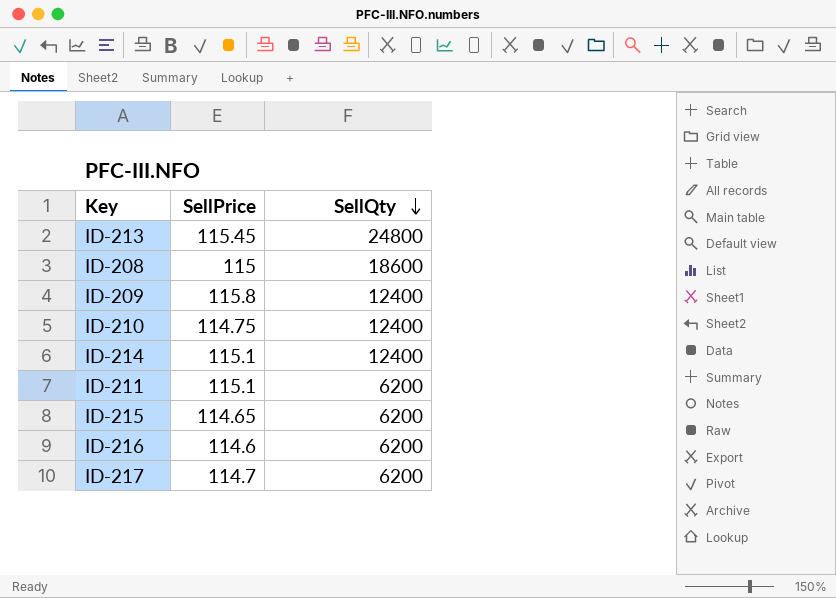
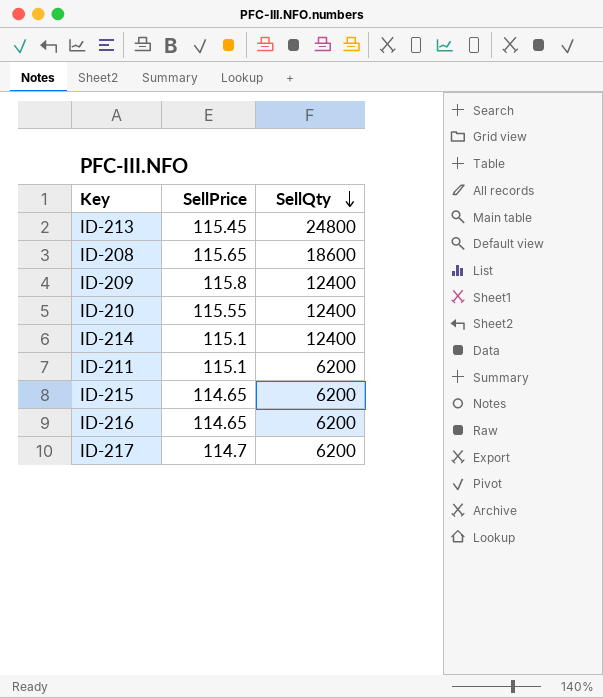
ID-208 | SellPrice: 115 -> 115.65
ID-210 | SellPrice: 114.75 -> 115.55
ID-216 | SellPrice: 114.6 -> 114.65

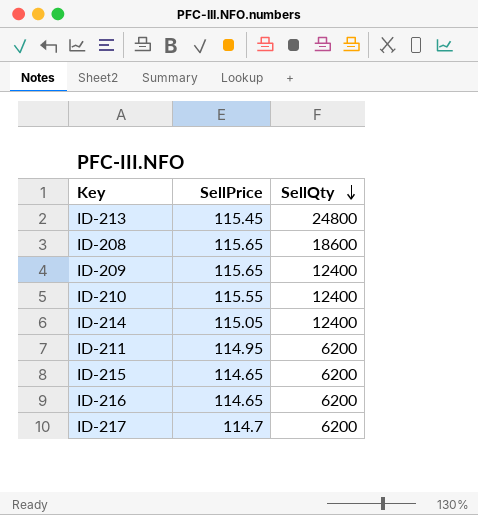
ID-209 | SellPrice: 115.8 -> 115.65
ID-214 | SellPrice: 115.1 -> 115.05
ID-211 | SellPrice: 115.1 -> 114.95

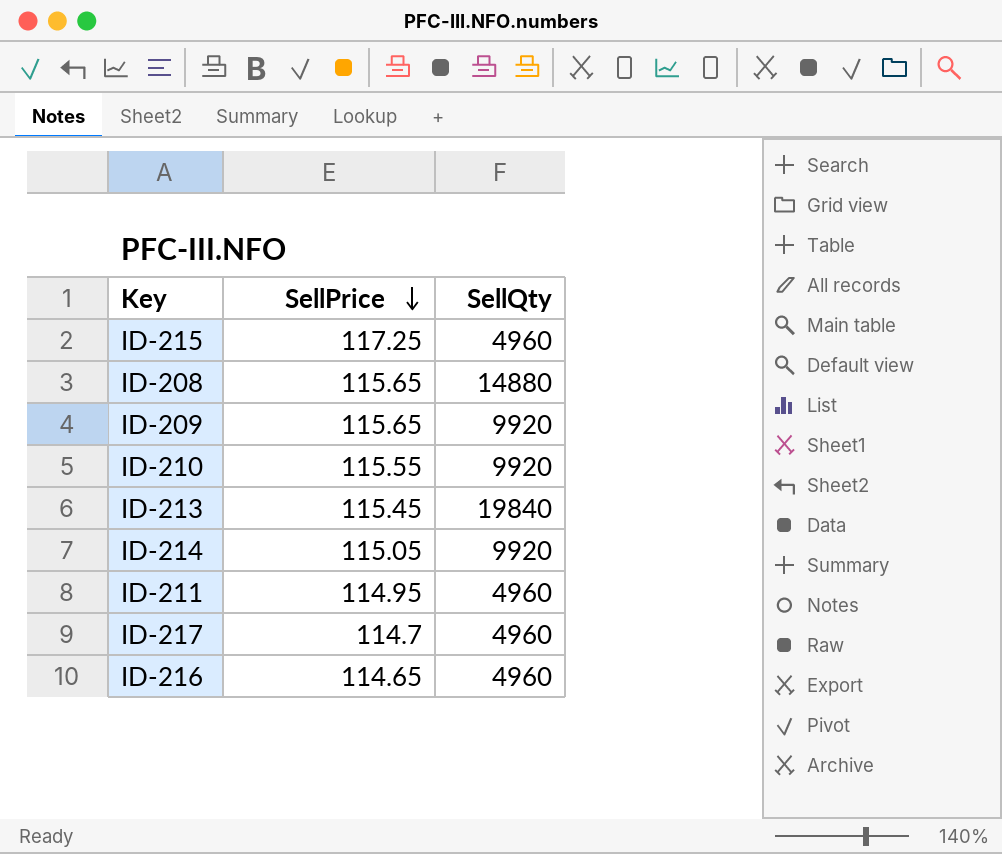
row order: SellQty descending -> SellPrice descending
ID-215 | SellPrice: 114.65 -> 117.25
ID-215 | SellQty: 6200 -> 4960
ID-208 | SellQty: 18600 -> 14880
ID-209 | SellQty: 12400 -> 9920
ID-210 | SellQty: 12400 -> 9920
ID-213 | SellQty: 24800 -> 19840
ID-214 | SellQty: 12400 -> 9920
ID-211 | SellQty: 6200 -> 4960
ID-217 | SellQty: 6200 -> 4960
ID-216 | SellQty: 6200 -> 4960

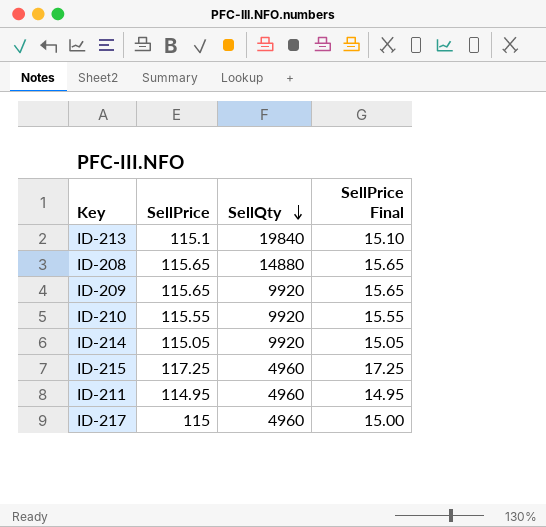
row order: SellPrice descending -> SellQty descending
column SellPrice Final | formula: none -> [SellPrice] - 100
row ID-216: 114.65 | 4960 -> none
ID-213 | SellPrice: 115.45 -> 115.1
ID-217 | SellPrice: 114.7 -> 115

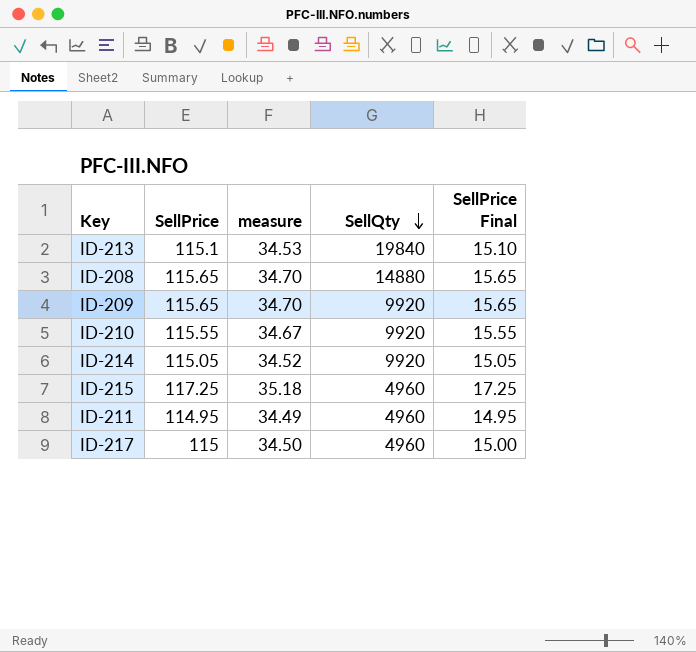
column measure | formula: none -> [SellPrice] * 0.3

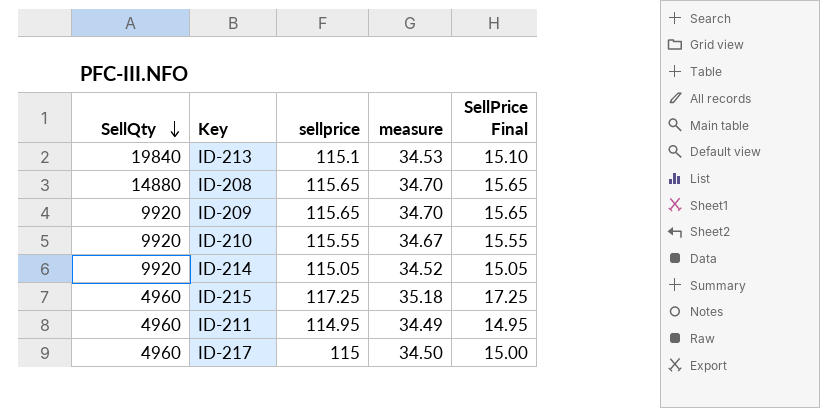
column SellQty | position: 4 -> 1
column name: SellPrice -> sellprice

